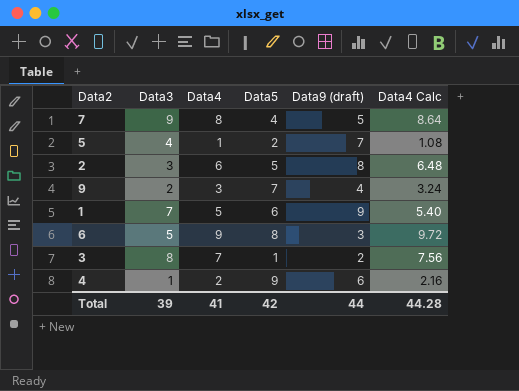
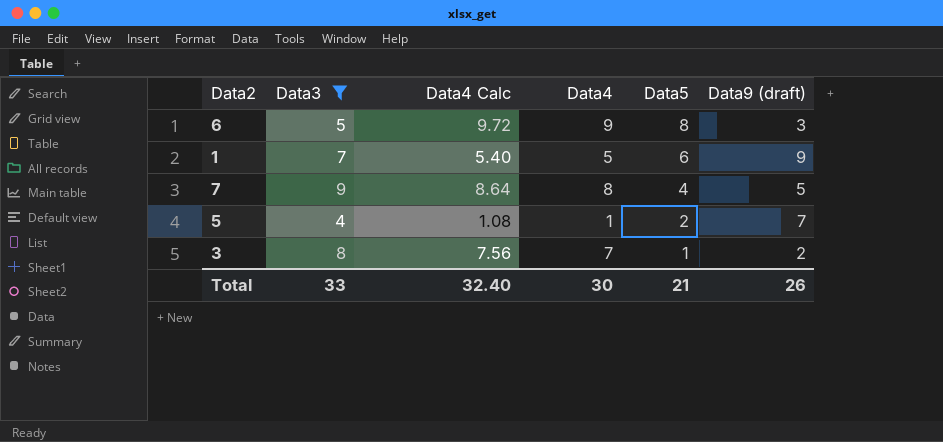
filter: none -> Data3 >= 4
row order: none -> Data5 descending
column Data4 Calc | position: 6 -> 3
Total | Data3: 39 -> 33
Total | Data4 Calc: 44.28 -> 32.40
Total | Data4: 41 -> 30
Total | Data5: 42 -> 21
Total | Data9 (draft): 44 -> 26

